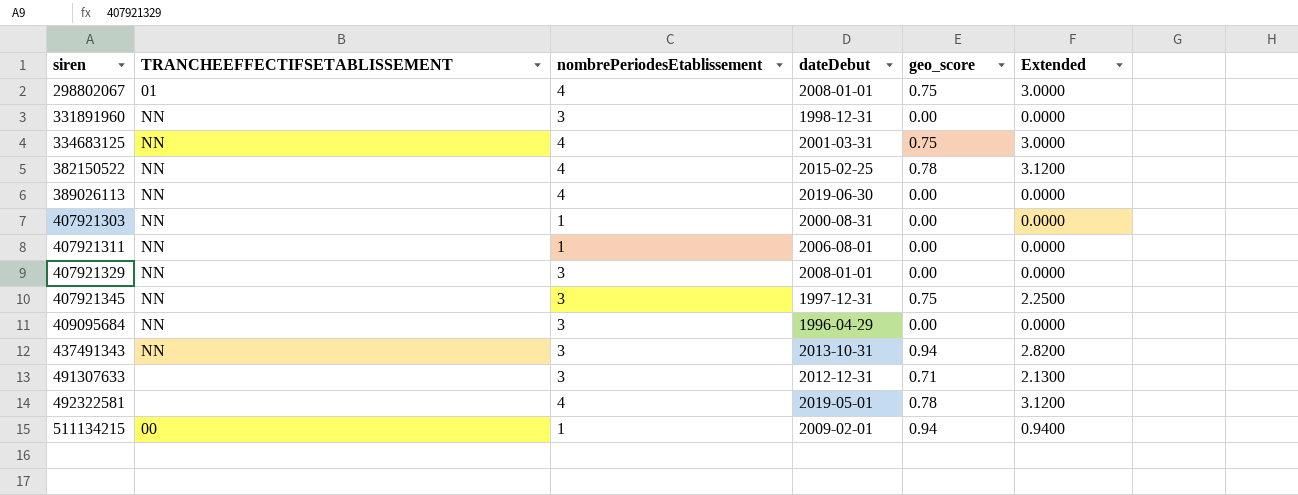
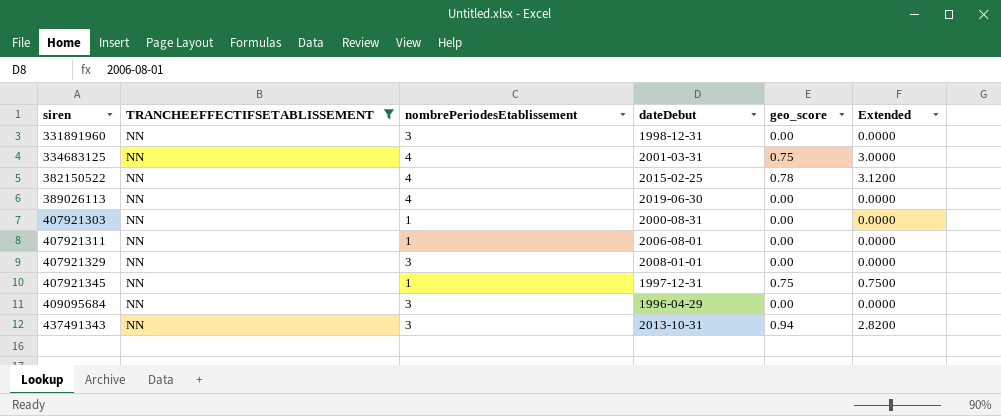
filter: none -> TRANCHEEFFECTIFSETABLISSEMENT = NN
407921345 | nombrePeriodesEtablissement: 3 -> 1
407921345 | Extended: 2.2500 -> 0.7500

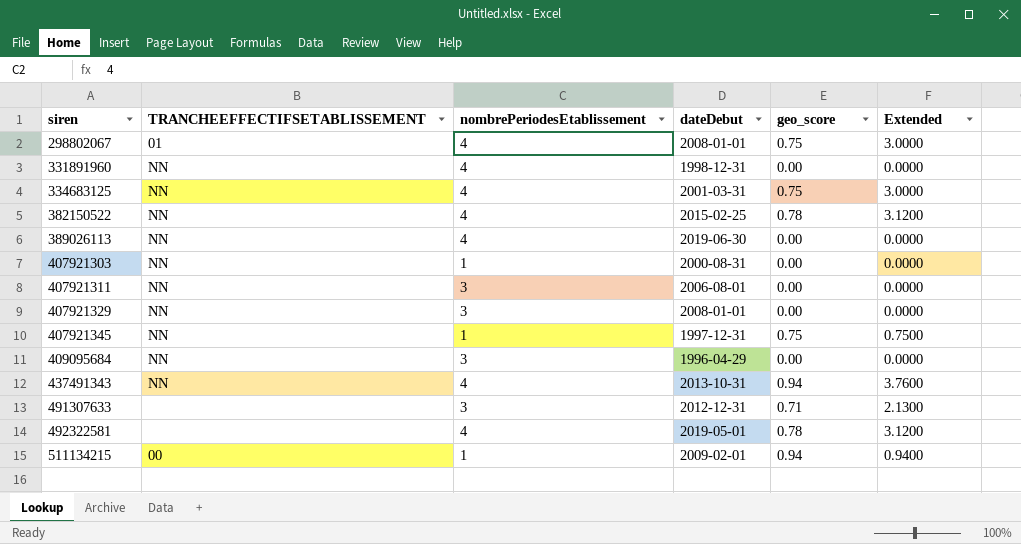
filter: TRANCHEEFFECTIFSETABLISSEMENT = NN -> none
331891960 | nombrePeriodesEtablissement: 3 -> 4
407921311 | nombrePeriodesEtablissement: 1 -> 3
437491343 | nombrePeriodesEtablissement: 3 -> 4
437491343 | Extended: 2.8200 -> 3.7600

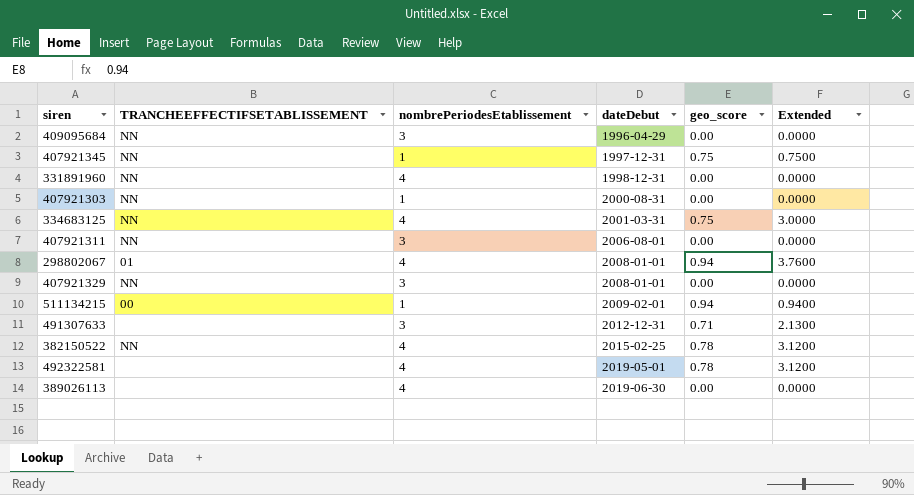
row order: siren ascending -> dateDebut ascending
row 437491343: NN | 4 | 2013-10-31 | 0.94 | 3.7600 -> none
298802067 | geo_score: 0.75 -> 0.94
298802067 | Extended: 3.0000 -> 3.7600
389026113 | TRANCHEEFFECTIFSETABLISSEMENT: NN -> none

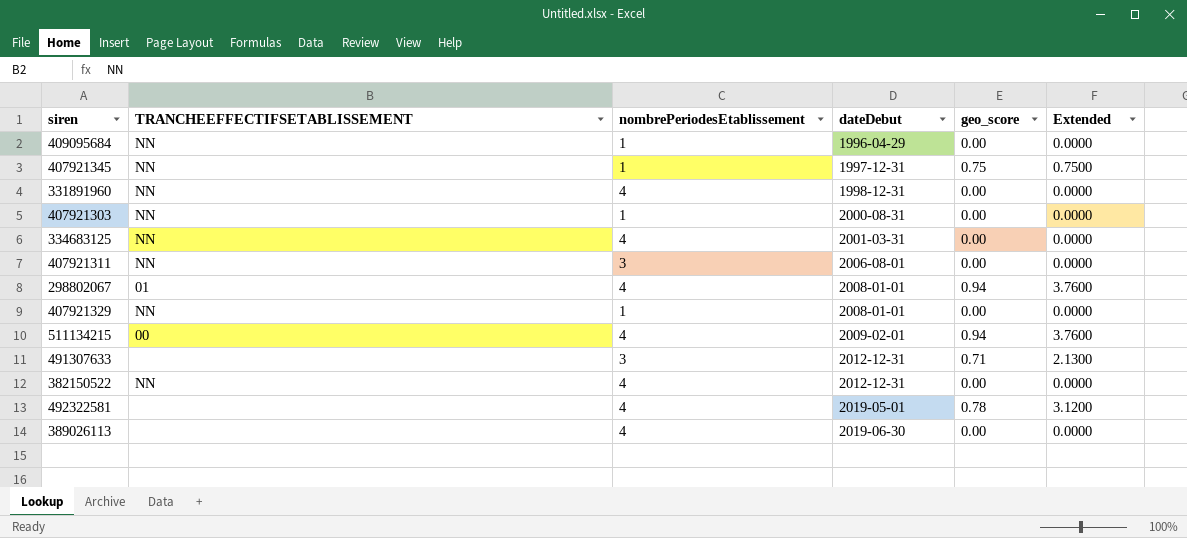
409095684 | nombrePeriodesEtablissement: 3 -> 1
334683125 | geo_score: 0.75 -> 0.00
334683125 | Extended: 3.0000 -> 0.0000
407921329 | nombrePeriodesEtablissement: 3 -> 1
511134215 | nombrePeriodesEtablissement: 1 -> 4
511134215 | Extended: 0.9400 -> 3.7600
382150522 | dateDebut: 2015-02-25 -> 2012-12-31
382150522 | geo_score: 0.78 -> 0.00
382150522 | Extended: 3.1200 -> 0.0000

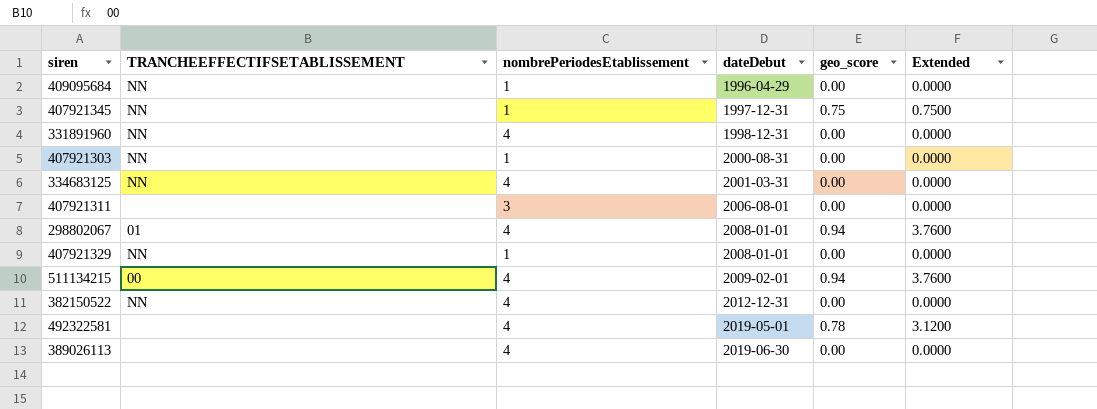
row 491307633: none | 3 | 2012-12-31 | 0.71 | 2.1300 -> none
407921311 | TRANCHEEFFECTIFSETABLISSEMENT: NN -> none

